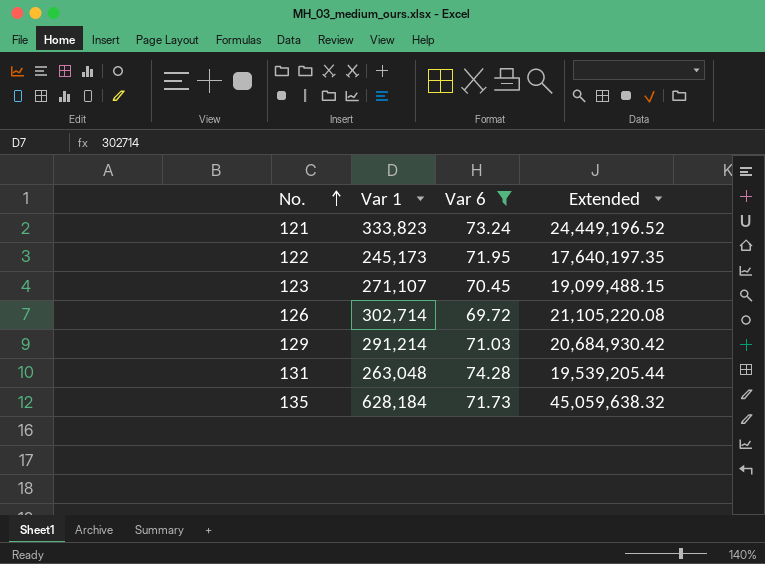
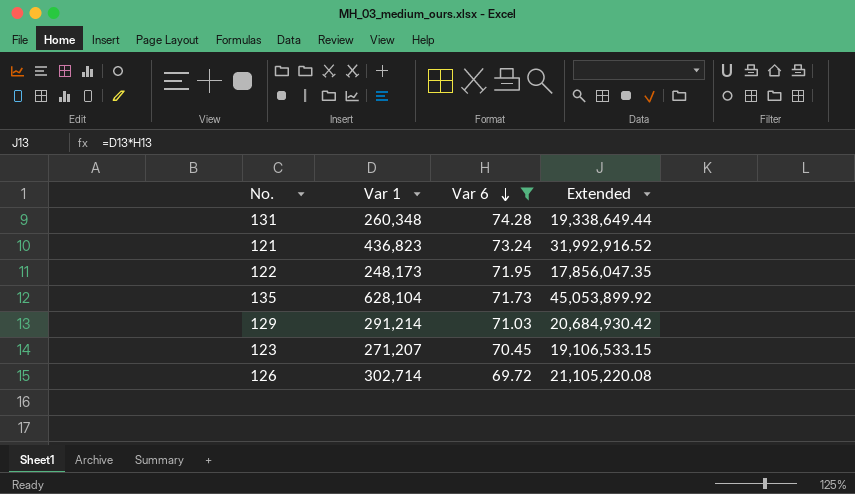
row order: No. ascending -> Var 6 descending
131 | Var 1: 263,048 -> 260,348
131 | Extended: 19,539,205.44 -> 19,338,649.44
121 | Var 1: 333,823 -> 436,823
121 | Extended: 24,449,196.52 -> 31,992,916.52
122 | Var 1: 245,173 -> 248,173
122 | Extended: 17,640,197.35 -> 17,856,047.35
135 | Var 1: 628,184 -> 628,104
135 | Extended: 45,059,638.32 -> 45,053,899.92
123 | Var 1: 271,107 -> 271,207
123 | Extended: 19,099,488.15 -> 19,106,533.15

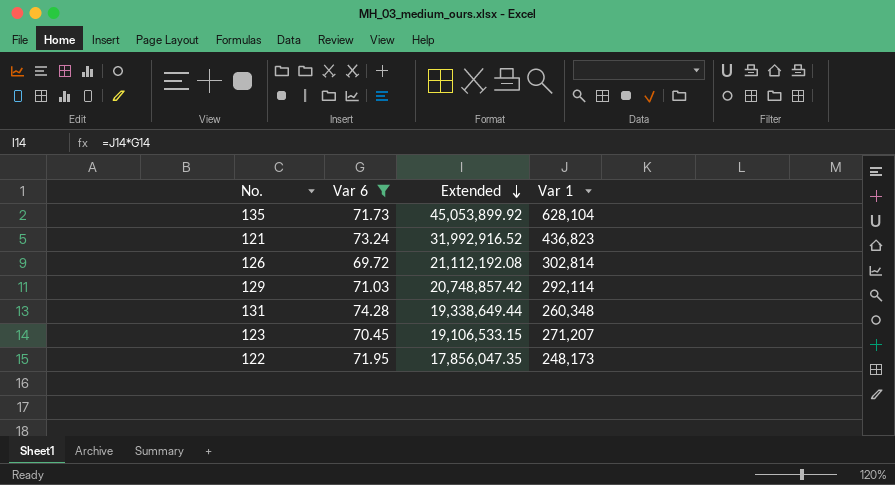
row order: Var 6 descending -> Extended descending
column Var 1 | position: 2 -> 4
126 | Extended: 21,105,220.08 -> 21,112,192.08
126 | Var 1: 302,714 -> 302,814
129 | Extended: 20,684,930.42 -> 20,748,857.42
129 | Var 1: 291,214 -> 292,114

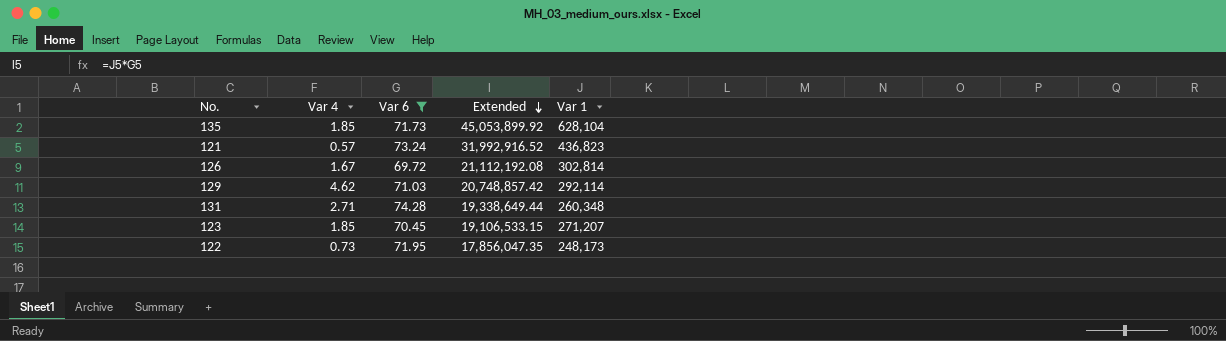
column Var 4 | position: none -> 2

